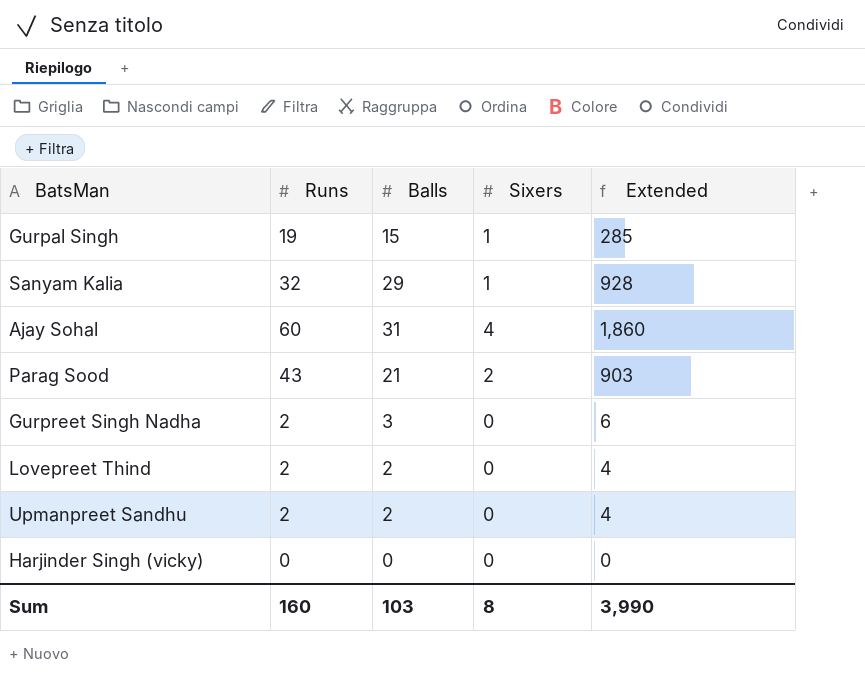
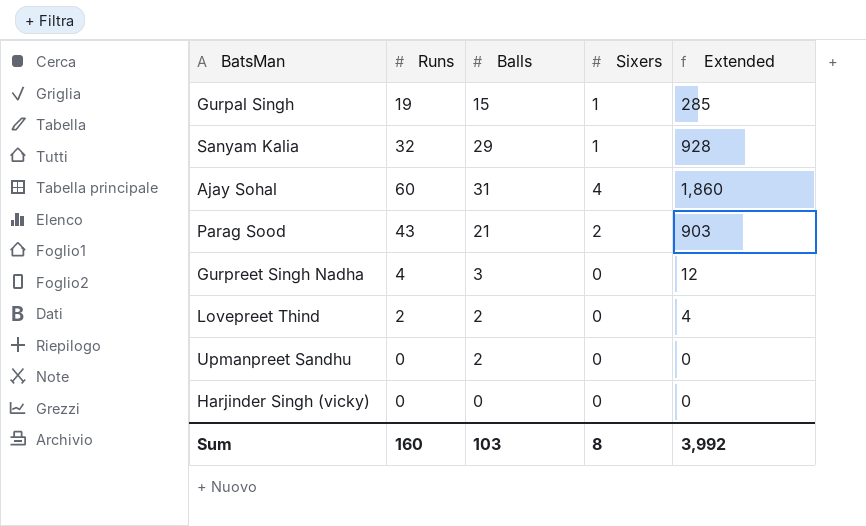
Gurpreet Singh Nadha | Runs: 2 -> 4
Gurpreet Singh Nadha | Extended: 6 -> 12
Upmanpreet Sandhu | Runs: 2 -> 0
Upmanpreet Sandhu | Extended: 4 -> 0
Sum | Extended: 3,990 -> 3,992

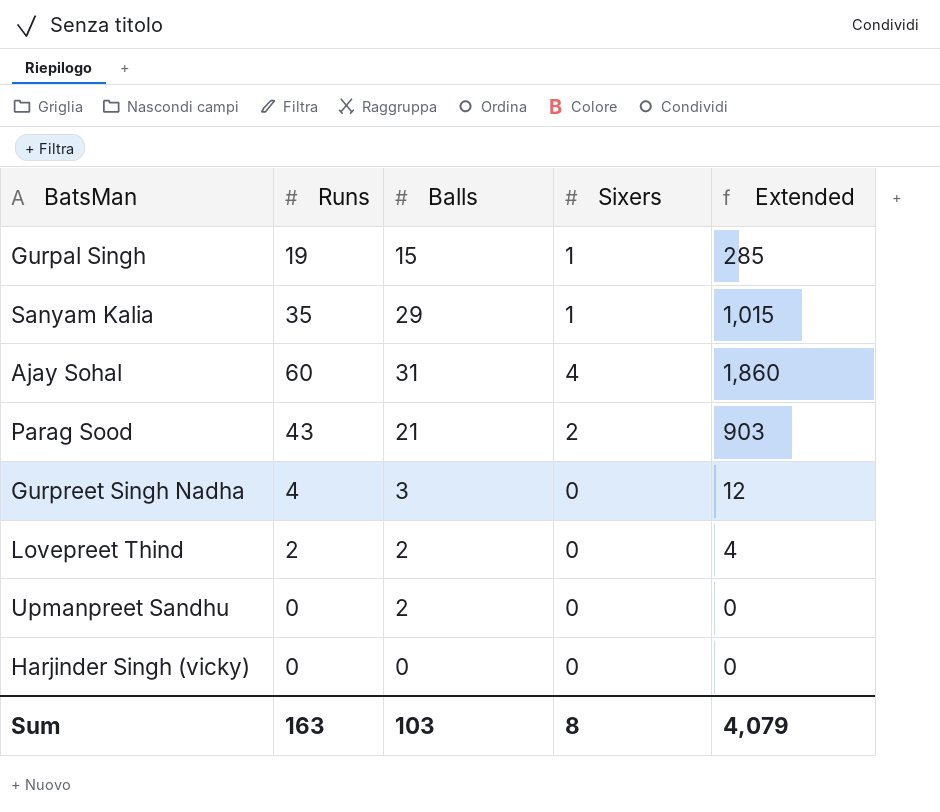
Sanyam Kalia | Runs: 32 -> 35
Sanyam Kalia | Extended: 928 -> 1,015
Sum | Runs: 160 -> 163
Sum | Extended: 3,992 -> 4,079

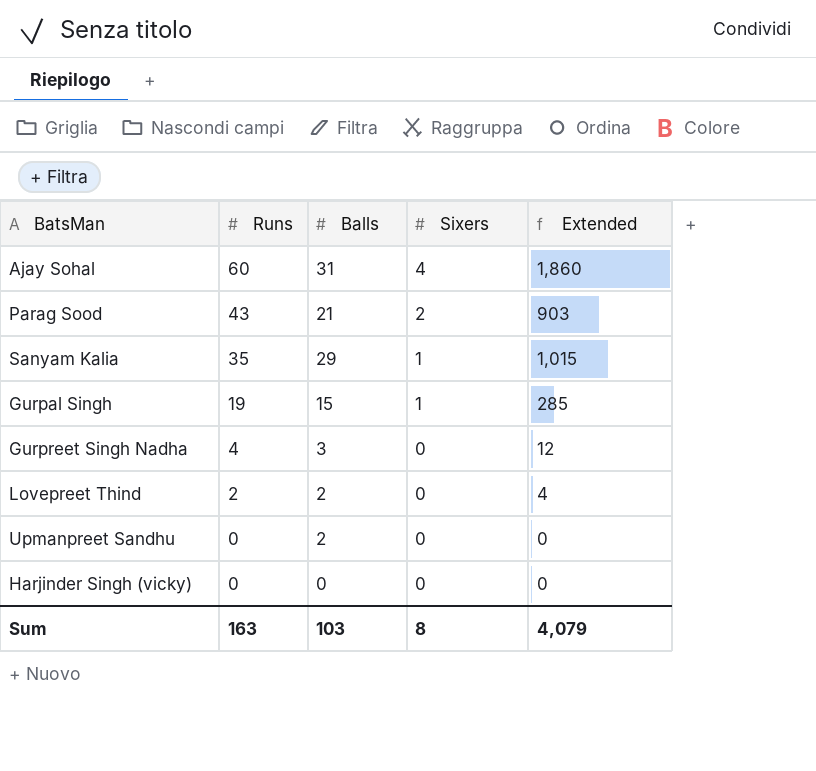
row order: none -> Runs descending

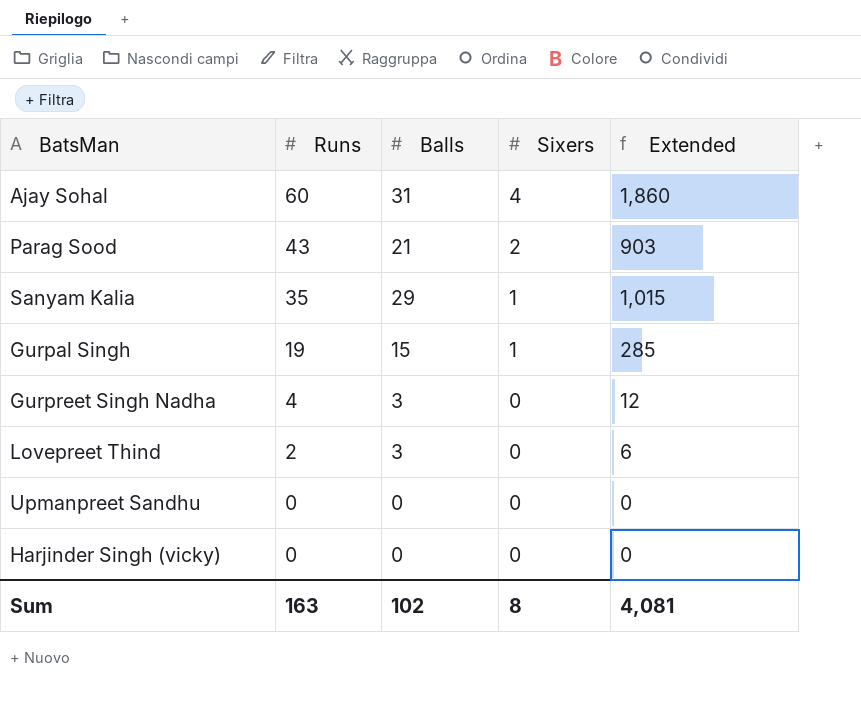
Lovepreet Thind | Balls: 2 -> 3
Lovepreet Thind | Extended: 4 -> 6
Upmanpreet Sandhu | Balls: 2 -> 0
Sum | Balls: 103 -> 102
Sum | Extended: 4,079 -> 4,081

